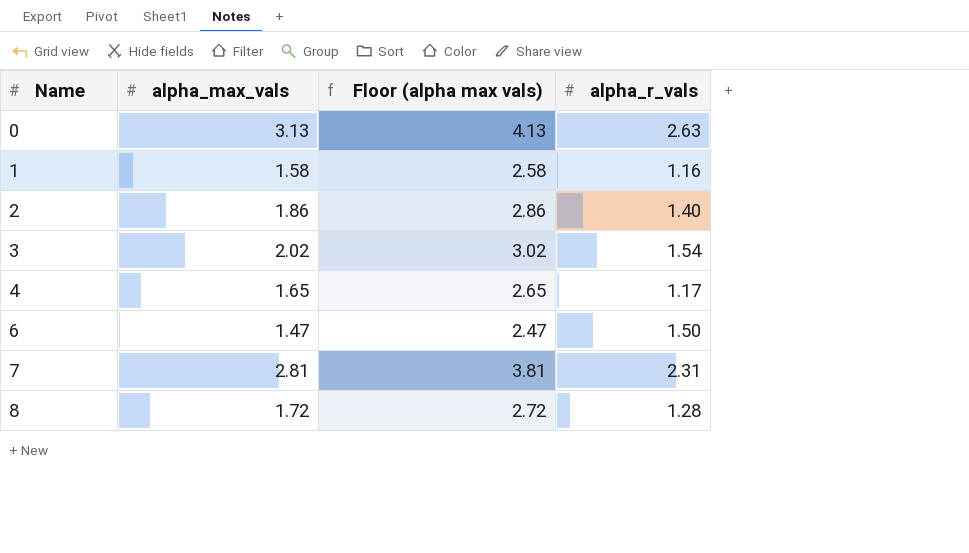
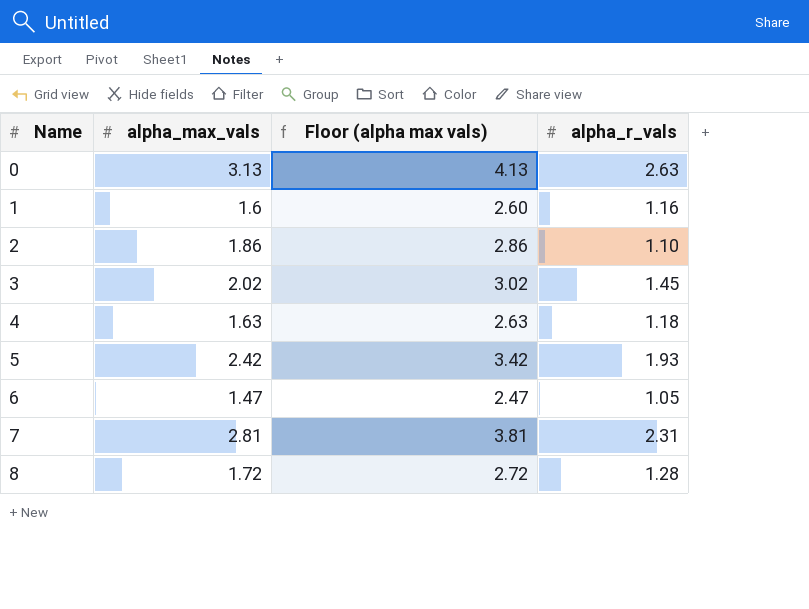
1 | alpha_max_vals: 1.58 -> 1.6
1 | Floor (alpha max vals): 2.58 -> 2.60
2 | alpha_r_vals: 1.40 -> 1.10
3 | alpha_r_vals: 1.54 -> 1.45
4 | alpha_max_vals: 1.65 -> 1.63
4 | Floor (alpha max vals): 2.65 -> 2.63
4 | alpha_r_vals: 1.17 -> 1.18
row 5: none -> 2.42 | 3.42 | 1.93
6 | alpha_r_vals: 1.50 -> 1.05

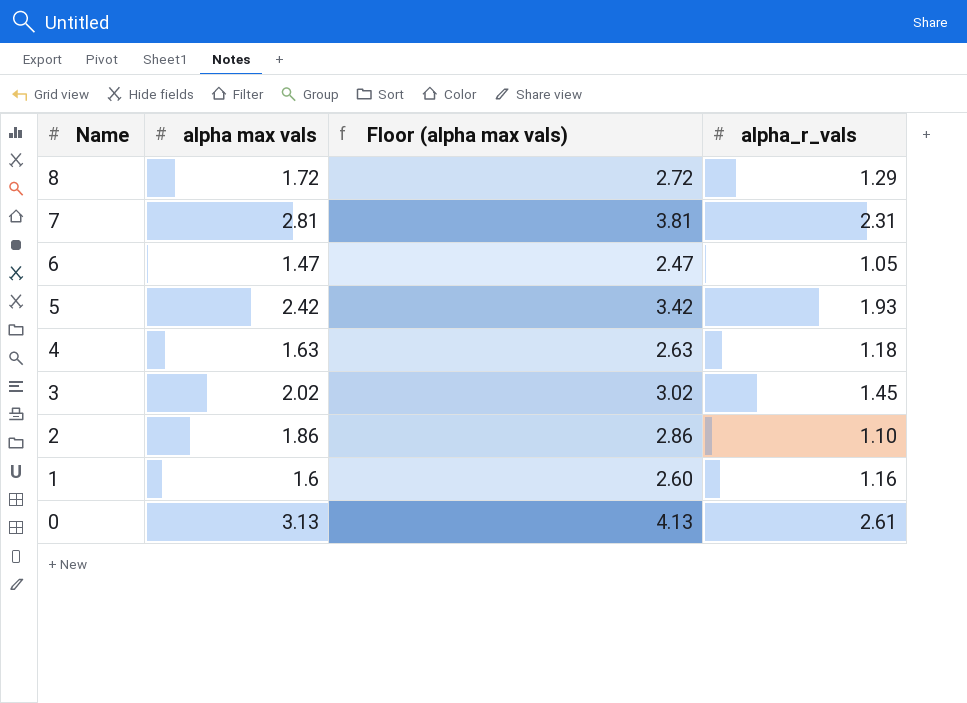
row order: Name ascending -> Name descending
column name: alpha_max_vals -> alpha max vals
8 | alpha_r_vals: 1.28 -> 1.29
0 | alpha_r_vals: 2.63 -> 2.61

